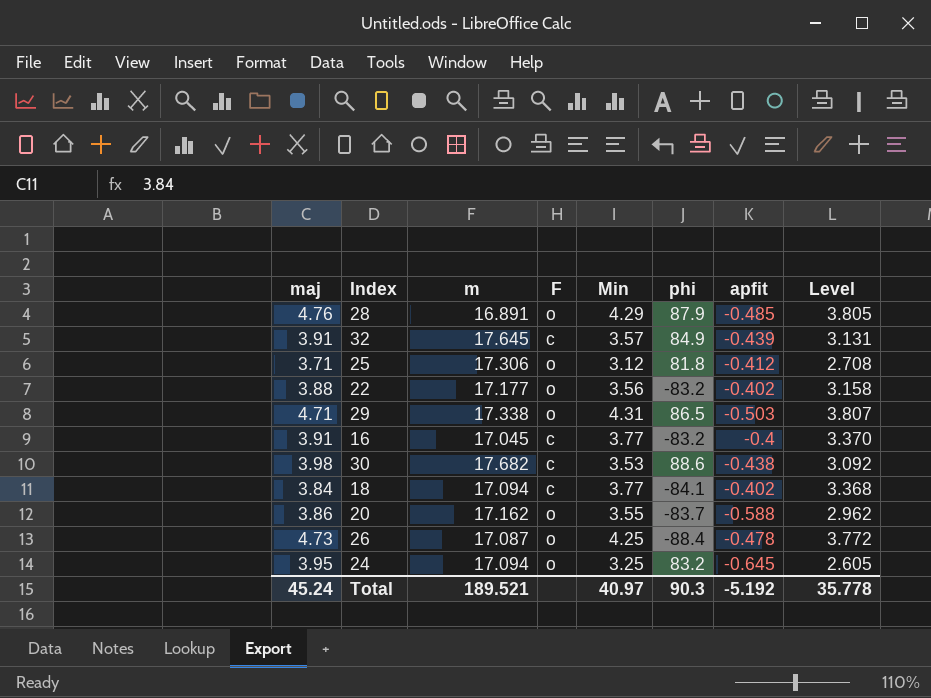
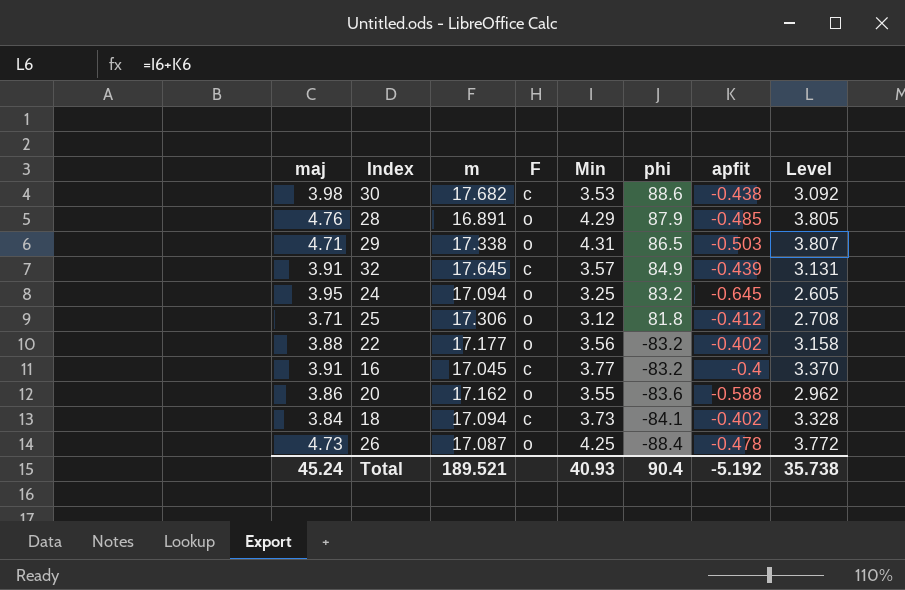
row order: none -> phi descending
20 | phi: -83.7 -> -83.6
18 | Min: 3.77 -> 3.73
18 | Level: 3.368 -> 3.328
Total | Min: 40.97 -> 40.93
Total | phi: 90.3 -> 90.4
Total | Level: 35.778 -> 35.738

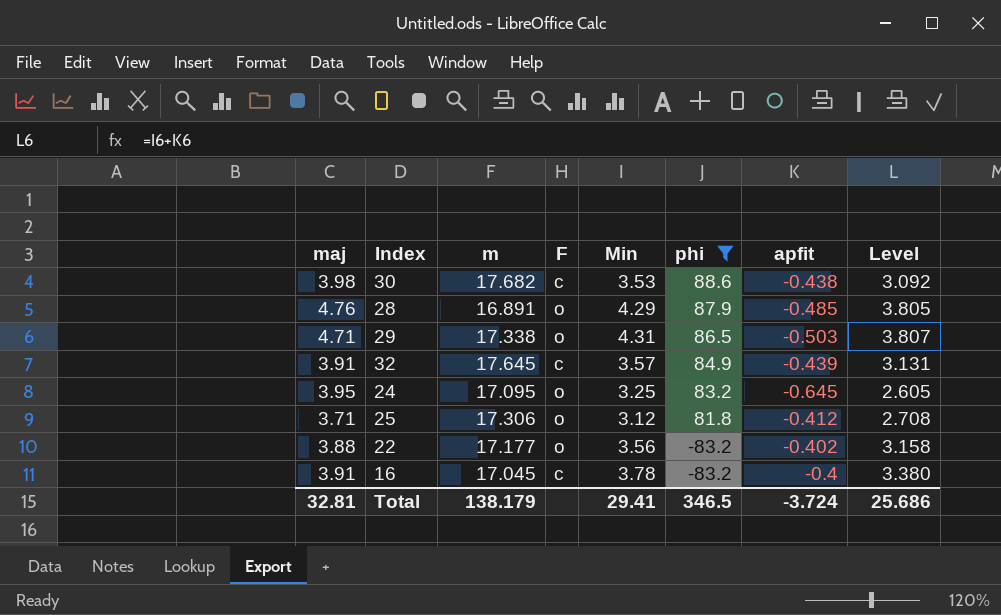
filter: none -> phi >= -83.2
24 | m: 17.094 -> 17.095
16 | Min: 3.77 -> 3.78
16 | Level: 3.370 -> 3.380
Total | maj: 45.24 -> 32.81
Total | m: 189.521 -> 138.179
Total | Min: 40.93 -> 29.41
Total | phi: 90.4 -> 346.5
Total | apfit: -5.192 -> -3.724
Total | Level: 35.738 -> 25.686

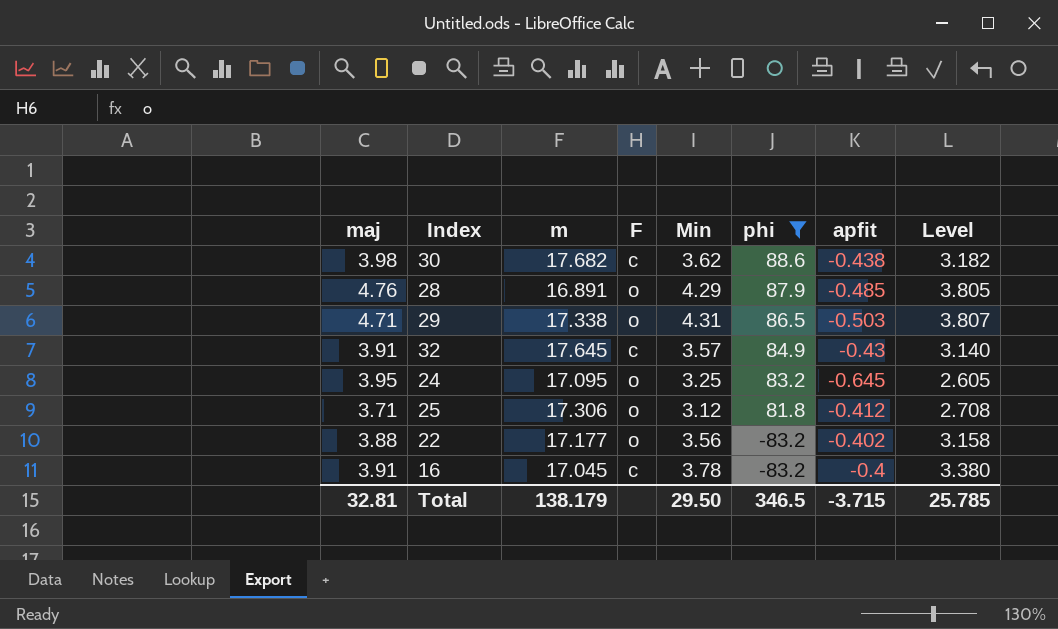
30 | Min: 3.53 -> 3.62
30 | Level: 3.092 -> 3.182
32 | apfit: -0.439 -> -0.43
32 | Level: 3.131 -> 3.140
Total | Min: 29.41 -> 29.50
Total | apfit: -3.724 -> -3.715
Total | Level: 25.686 -> 25.785

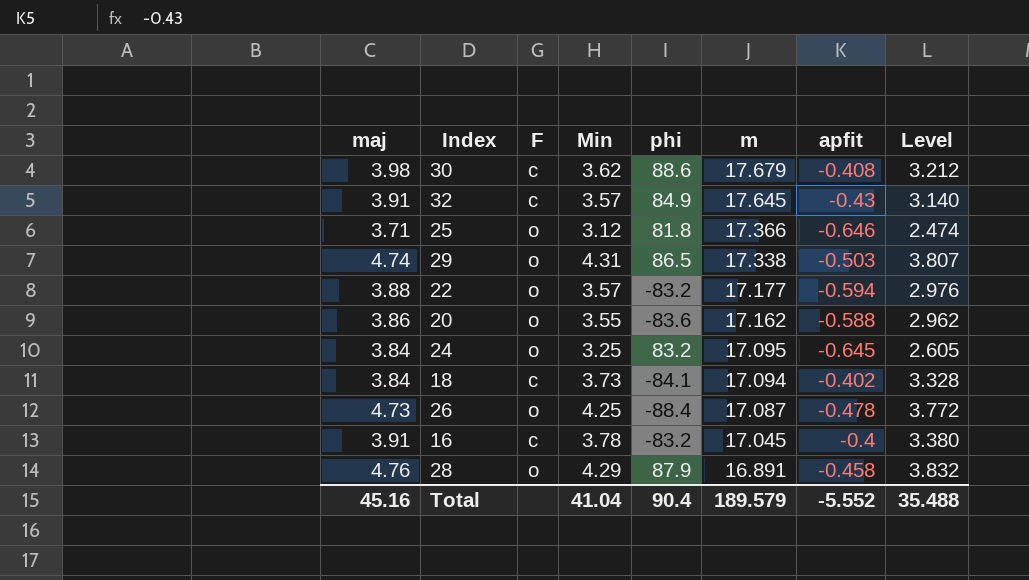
filter: phi >= -83.2 -> none
row order: phi descending -> m descending
column m | position: 3 -> 6
30 | m: 17.682 -> 17.679
30 | apfit: -0.438 -> -0.408
30 | Level: 3.182 -> 3.212
25 | m: 17.306 -> 17.366
25 | apfit: -0.412 -> -0.646
25 | Level: 2.708 -> 2.474
29 | maj: 4.71 -> 4.74
22 | Min: 3.56 -> 3.57
22 | apfit: -0.402 -> -0.594
22 | Level: 3.158 -> 2.976
24 | maj: 3.95 -> 3.84
28 | apfit: -0.485 -> -0.458
28 | Level: 3.805 -> 3.832
Total | maj: 32.81 -> 45.16
Total | Min: 29.50 -> 41.04
Total | phi: 346.5 -> 90.4
Total | m: 138.179 -> 189.579
Total | apfit: -3.715 -> -5.552
Total | Level: 25.785 -> 35.488

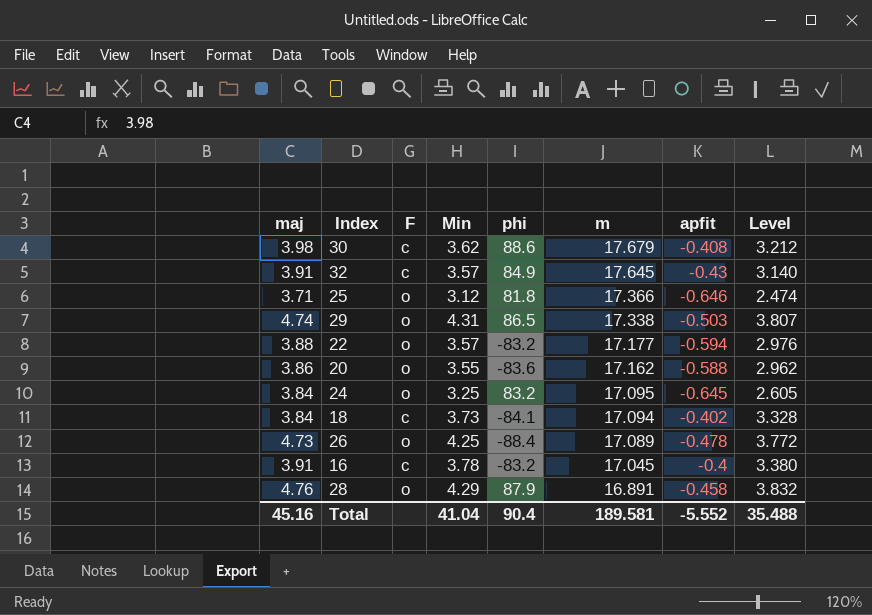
26 | m: 17.087 -> 17.089
Total | m: 189.579 -> 189.581

